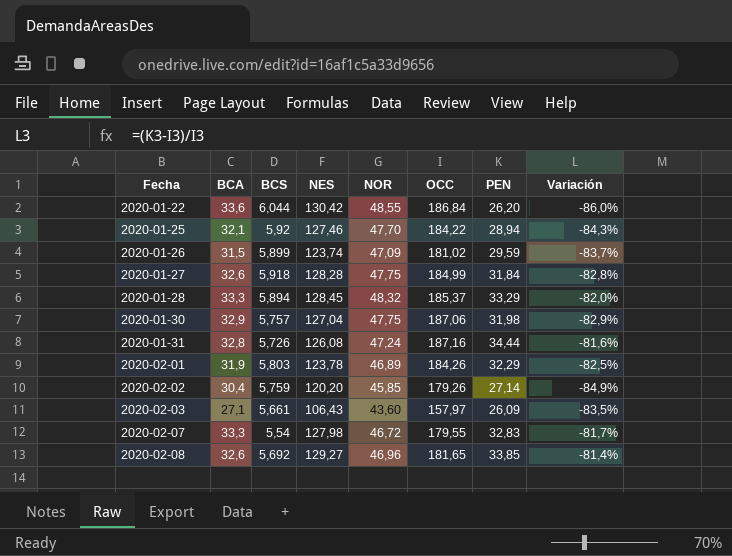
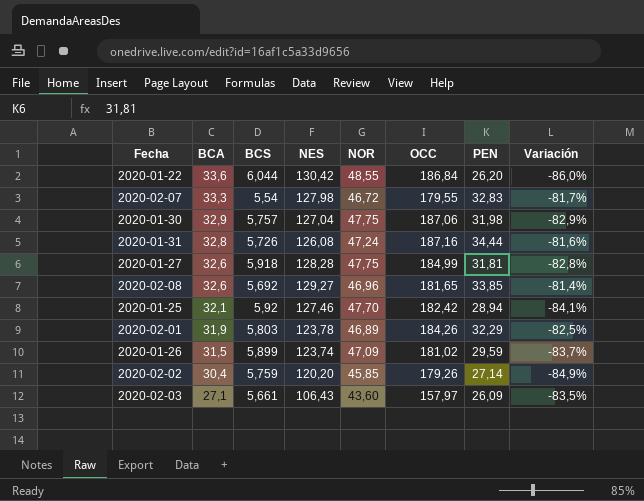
row order: Fecha ascending -> BCA descending
row 2020-01-28: 33,3 | 5,894 | 128,45 | 48,32 | 185,37 | 33,29 | -82,0% -> none
2020-01-27 | PEN: 31,84 -> 31,81
2020-01-25 | OCC: 184,22 -> 182,42
2020-01-25 | Variación: -84,3% -> -84,1%

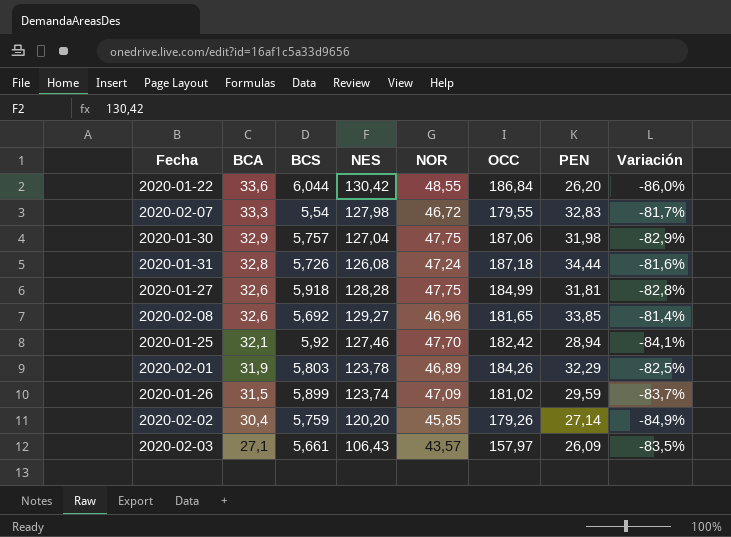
2020-01-31 | OCC: 187,16 -> 187,18
2020-02-03 | NOR: 43,60 -> 43,57

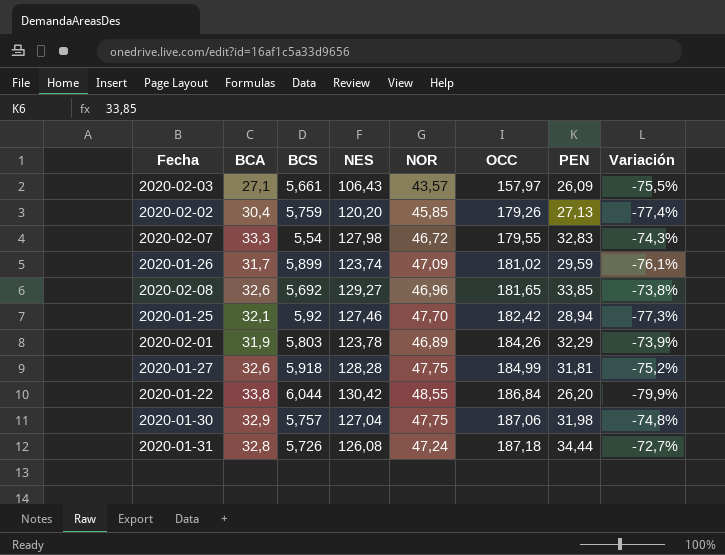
row order: BCA descending -> OCC ascending
column Variación | formula: ([PEN] - [OCC]) / [OCC] -> ([PEN] - [NES]) / [NES]
2020-02-02 | PEN: 27,14 -> 27,13
2020-01-26 | BCA: 31,5 -> 31,7
2020-01-22 | BCA: 33,6 -> 33,8

